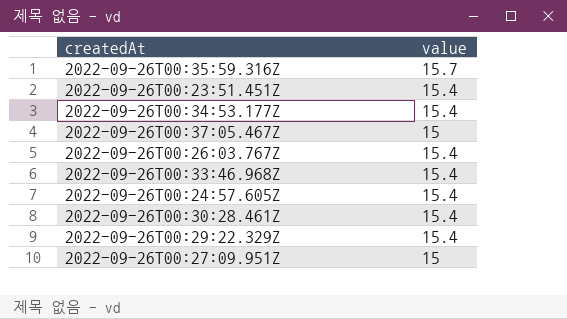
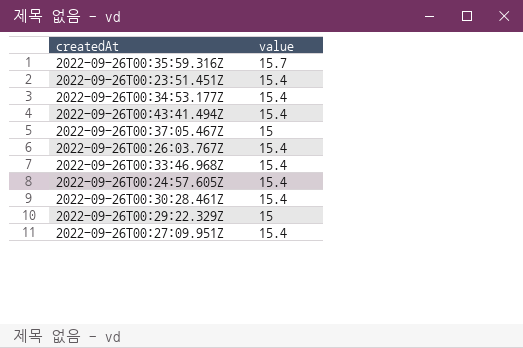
row 2022-09-26T00:43:41.494Z: none -> 15.4
2022-09-26T00:29:22.329Z | value: 15.4 -> 15
2022-09-26T00:27:09.951Z | value: 15 -> 15.4

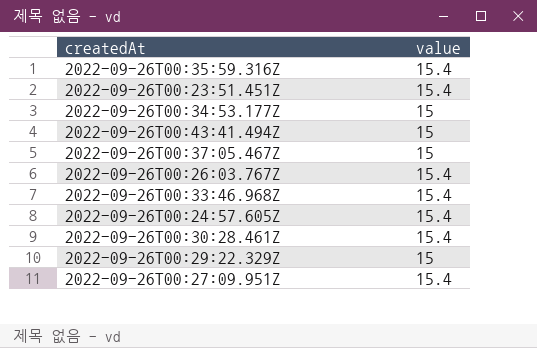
2022-09-26T00:35:59.316Z | value: 15.7 -> 15.4
2022-09-26T00:34:53.177Z | value: 15.4 -> 15
2022-09-26T00:43:41.494Z | value: 15.4 -> 15

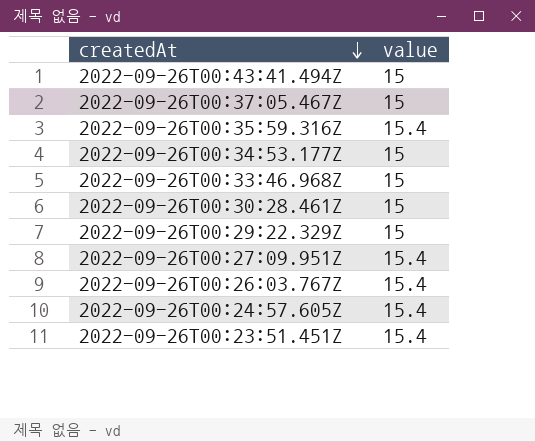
row order: none -> createdAt descending
2022-09-26T00:33:46.968Z | value: 15.4 -> 15
2022-09-26T00:30:28.461Z | value: 15.4 -> 15

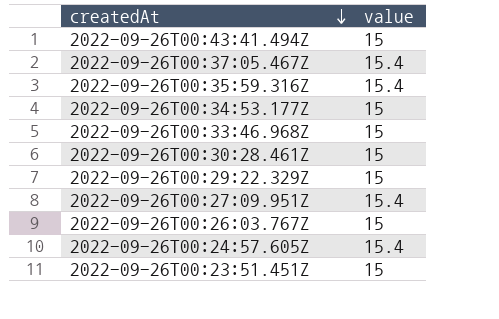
2022-09-26T00:37:05.467Z | value: 15 -> 15.4
2022-09-26T00:26:03.767Z | value: 15.4 -> 15
2022-09-26T00:23:51.451Z | value: 15.4 -> 15

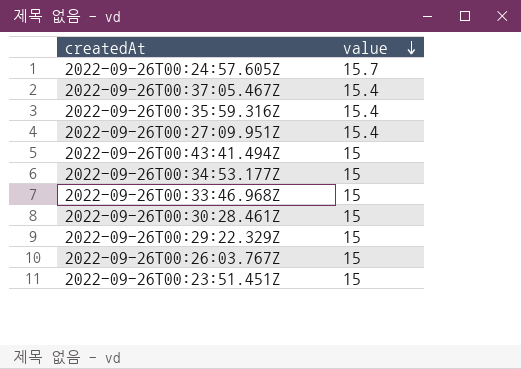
row order: createdAt descending -> value descending
2022-09-26T00:24:57.605Z | value: 15.4 -> 15.7

